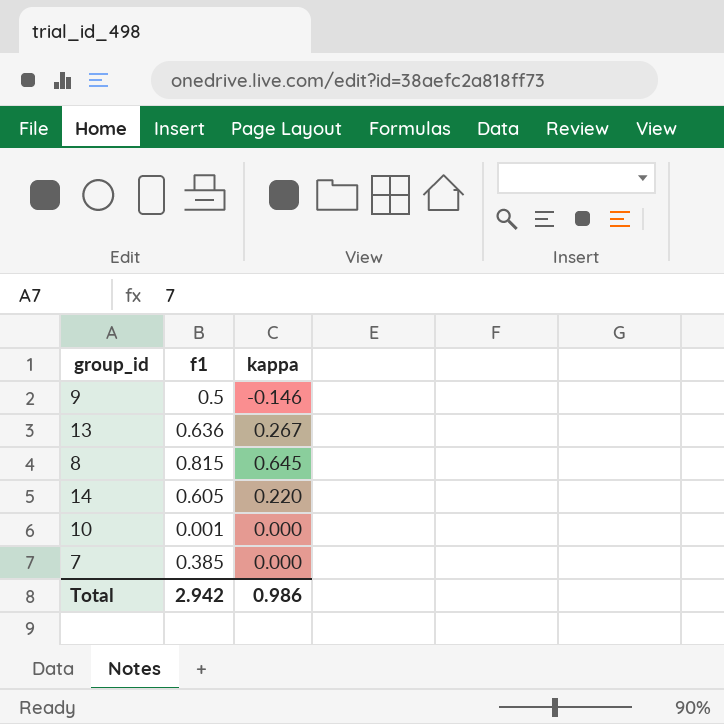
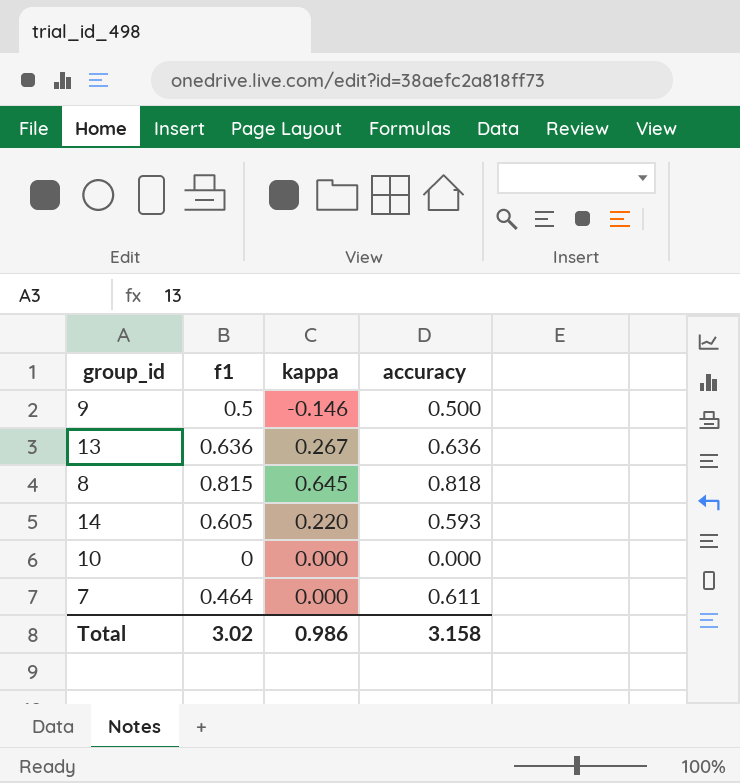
column accuracy | position: none -> 4
10 | f1: 0.001 -> 0
7 | f1: 0.385 -> 0.464
Total | f1: 2.942 -> 3.02

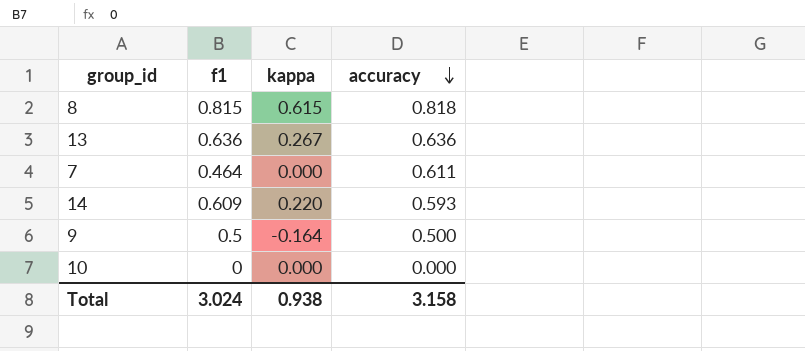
row order: none -> accuracy descending
8 | kappa: 0.645 -> 0.615
14 | f1: 0.605 -> 0.609
9 | kappa: -0.146 -> -0.164
Total | f1: 3.02 -> 3.024
Total | kappa: 0.986 -> 0.938

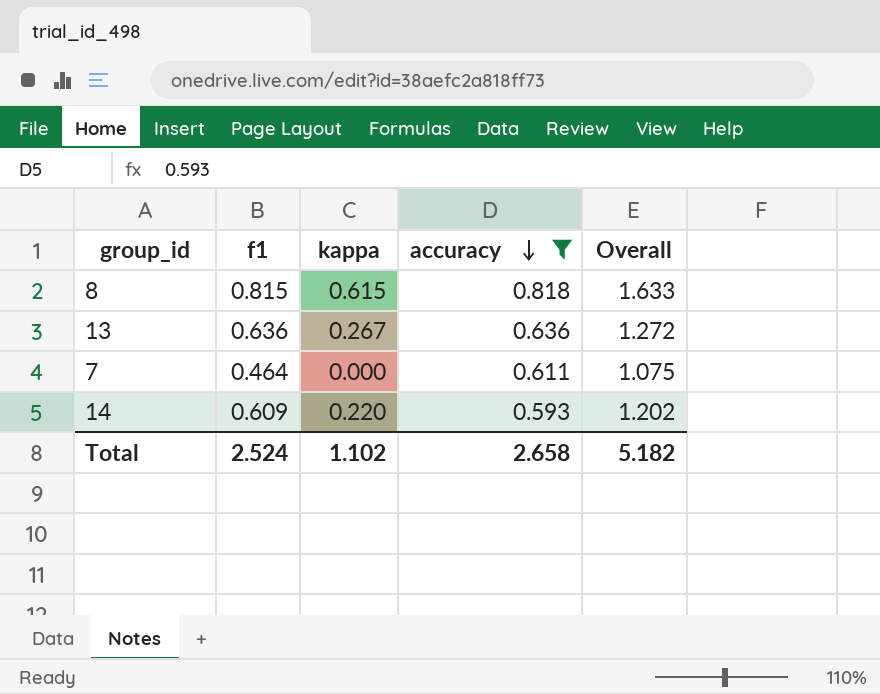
filter: none -> accuracy >= 0.593
column Overall | formula: none -> [f1] + [accuracy]
Total | f1: 3.024 -> 2.524
Total | kappa: 0.938 -> 1.102
Total | accuracy: 3.158 -> 2.658

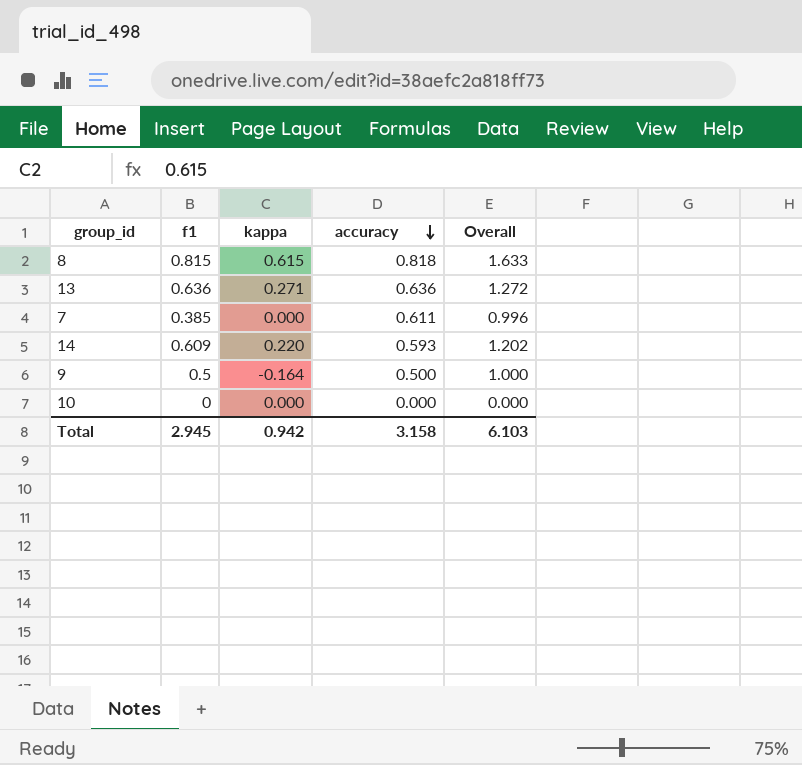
filter: accuracy >= 0.593 -> none
13 | kappa: 0.267 -> 0.271
7 | f1: 0.464 -> 0.385
7 | Overall: 1.075 -> 0.996
Total | f1: 2.524 -> 2.945
Total | kappa: 1.102 -> 0.942
Total | accuracy: 2.658 -> 3.158
Total | Overall: 5.182 -> 6.103

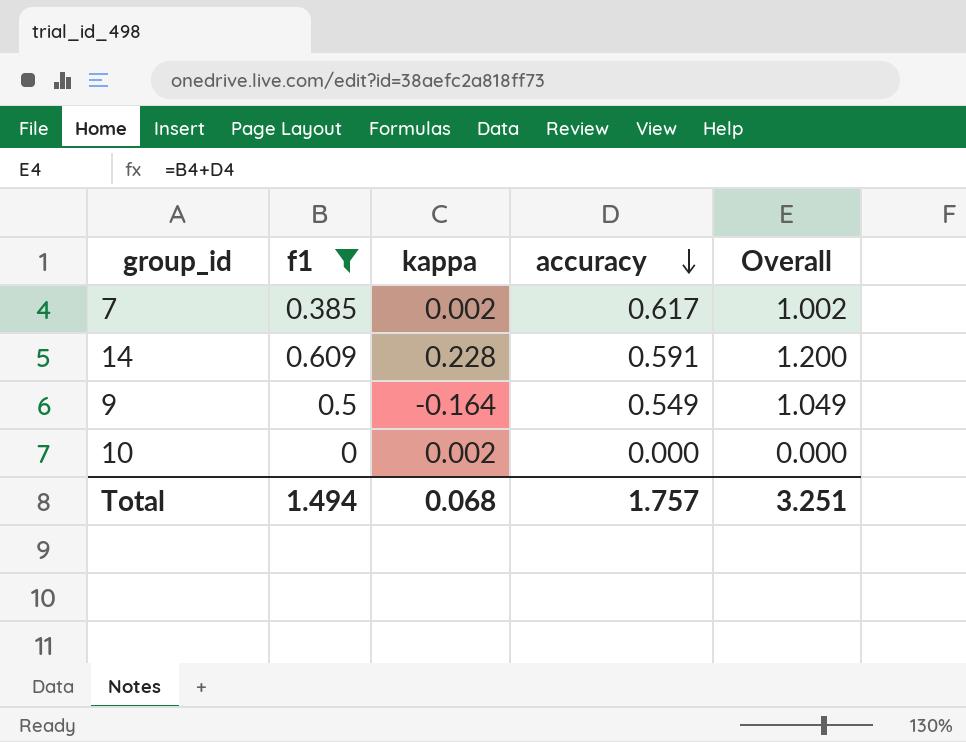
filter: none -> f1 <= 0.609
7 | kappa: 0.000 -> 0.002
7 | accuracy: 0.611 -> 0.617
7 | Overall: 0.996 -> 1.002
14 | kappa: 0.220 -> 0.228
14 | accuracy: 0.593 -> 0.591
14 | Overall: 1.202 -> 1.200
9 | accuracy: 0.500 -> 0.549
9 | Overall: 1.000 -> 1.049
10 | kappa: 0.000 -> 0.002
Total | f1: 2.945 -> 1.494
Total | kappa: 0.942 -> 0.068
Total | accuracy: 3.158 -> 1.757
Total | Overall: 6.103 -> 3.251

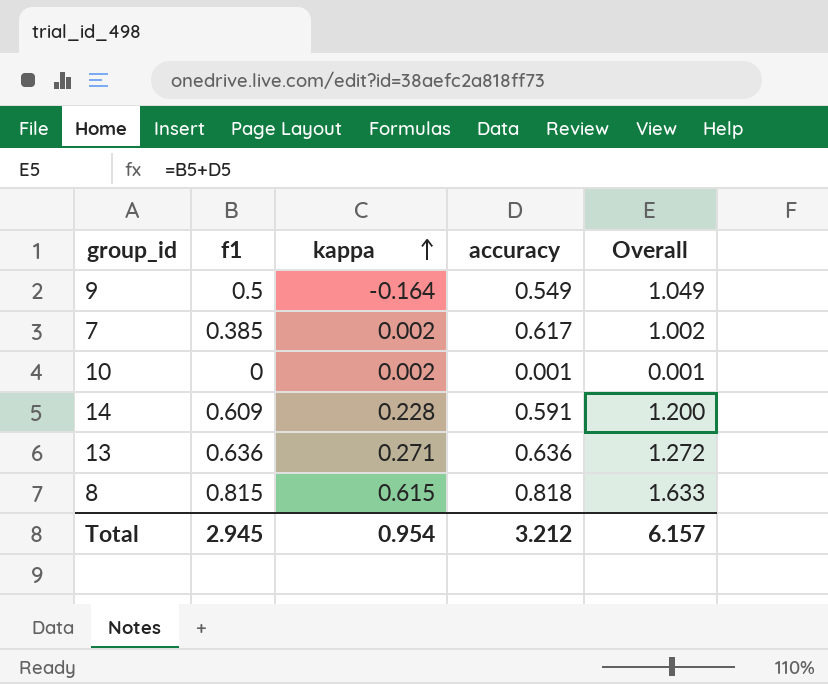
filter: f1 <= 0.609 -> none
row order: accuracy descending -> kappa ascending
10 | accuracy: 0.000 -> 0.001
10 | Overall: 0.000 -> 0.001
Total | f1: 1.494 -> 2.945
Total | kappa: 0.068 -> 0.954
Total | accuracy: 1.757 -> 3.212
Total | Overall: 3.251 -> 6.157

